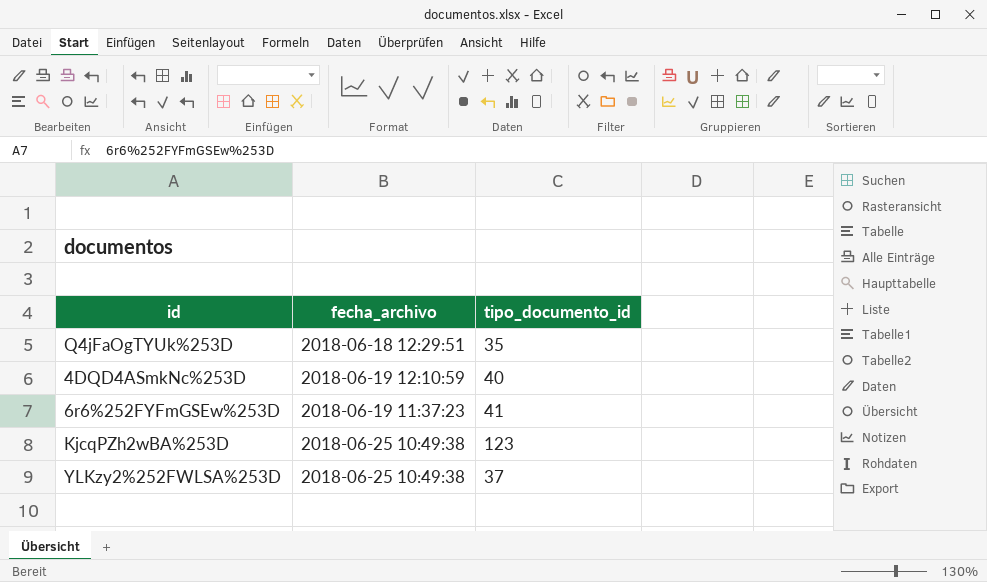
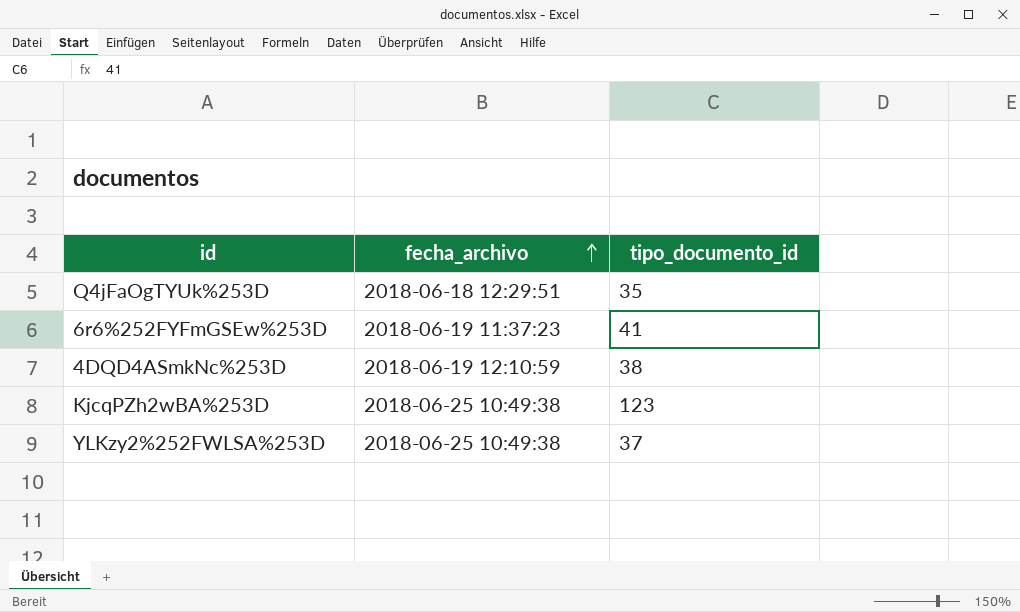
row order: none -> fecha_archivo ascending
4DQD4ASmkNc%253D | tipo_documento_id: 40 -> 38

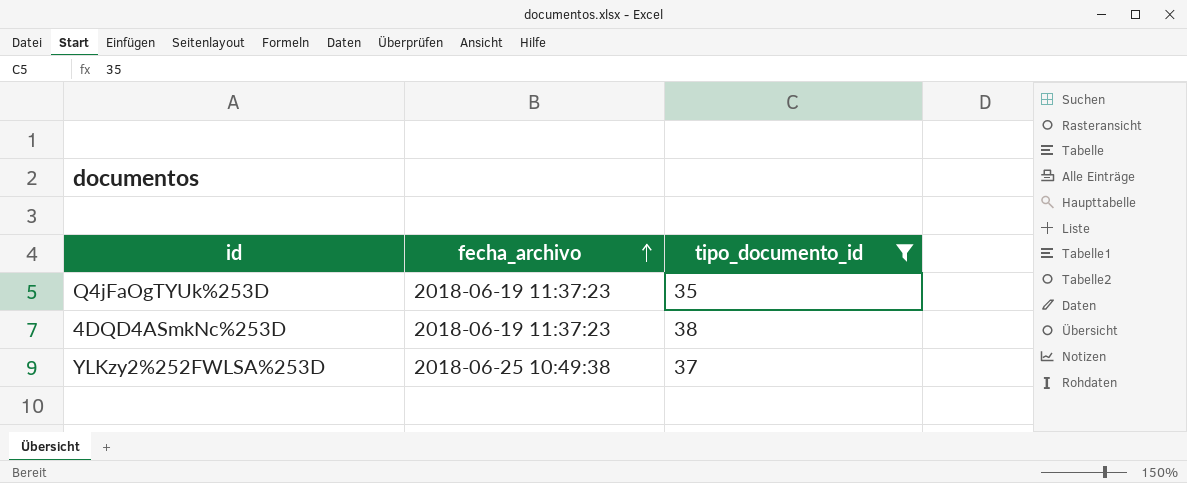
filter: none -> tipo_documento_id <= 38
Q4jFaOgTYUk%253D | fecha_archivo: 2018-06-18 12:29:51 -> 2018-06-19 11:37:23
4DQD4ASmkNc%253D | fecha_archivo: 2018-06-19 12:10:59 -> 2018-06-19 11:37:23

